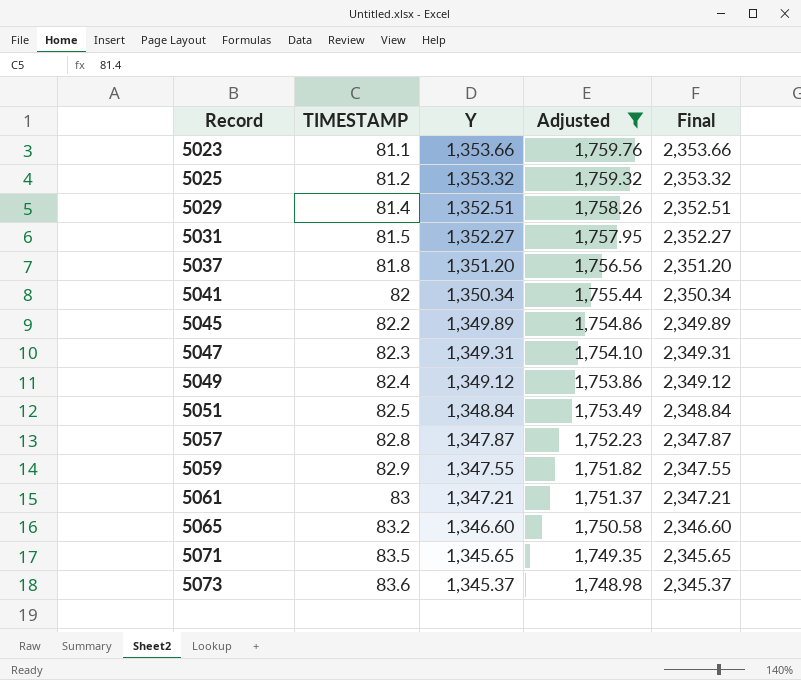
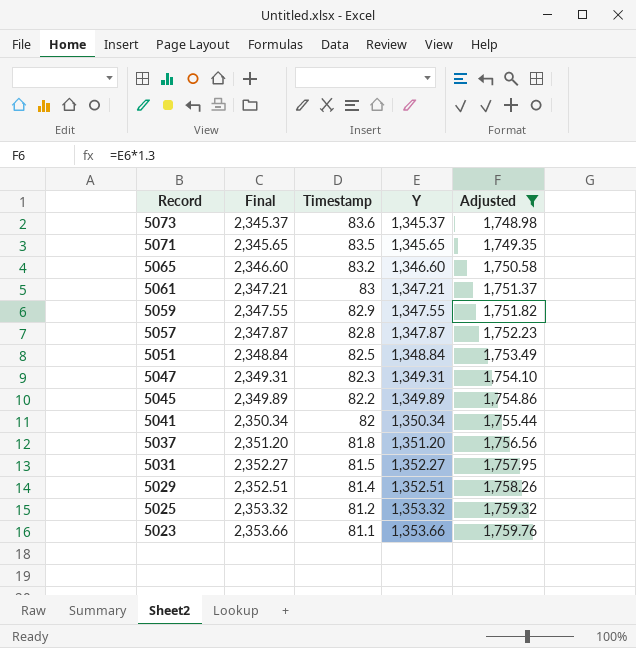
row order: Record ascending -> Record descending
column Final | position: 5 -> 2
column name: TIMESTAMP -> Timestamp
row 5049: 82.4 | 1,349.12 | 1,753.86 | 2,349.12 -> none

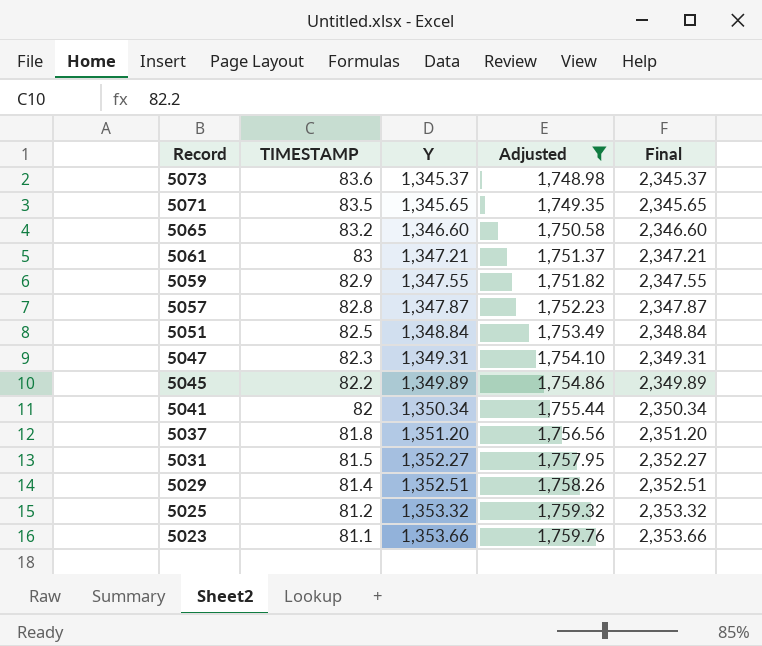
column name: Timestamp -> TIMESTAMP
column Final | position: 2 -> 5

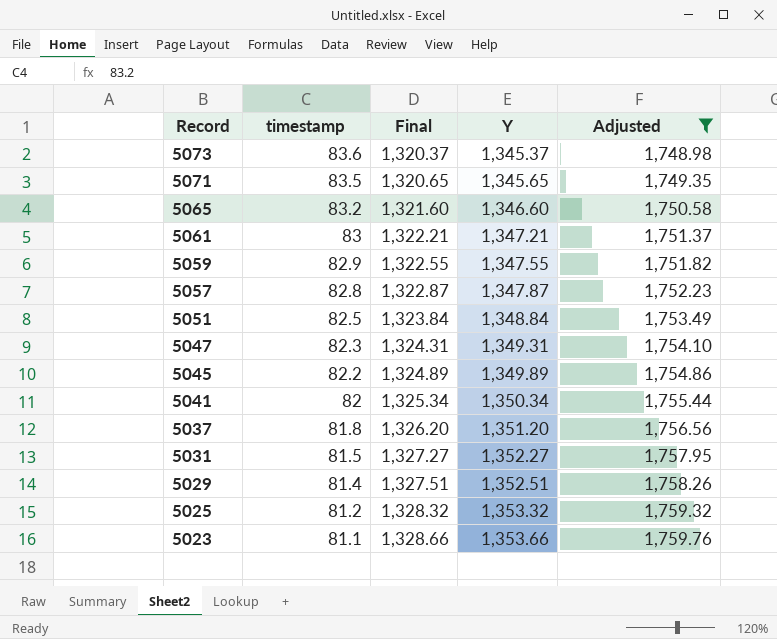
column name: TIMESTAMP -> timestamp
column Final | formula: [Y] + 1000 -> [Y] - 25
column Final | position: 5 -> 3

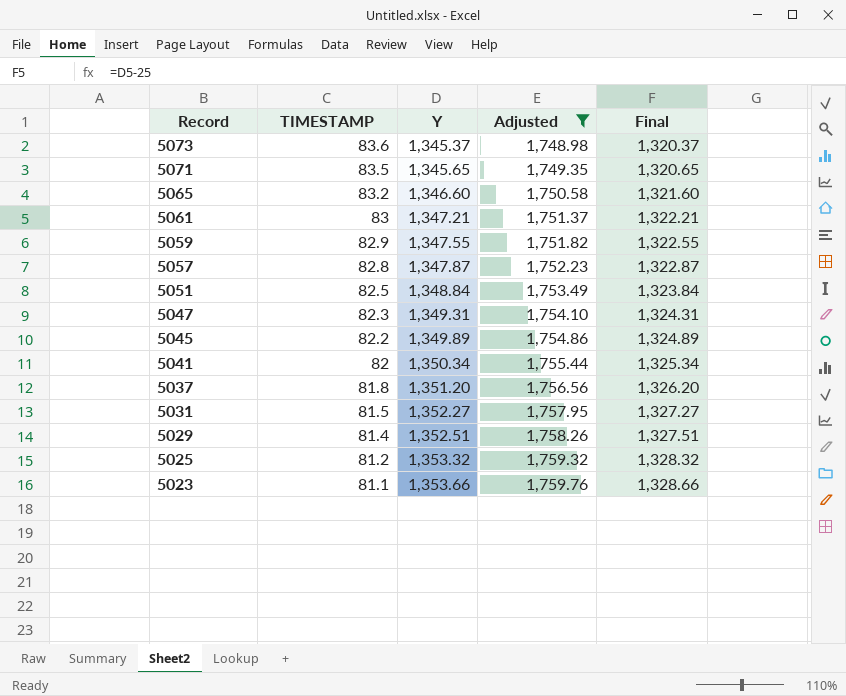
column name: timestamp -> TIMESTAMP
column Final | position: 3 -> 5

